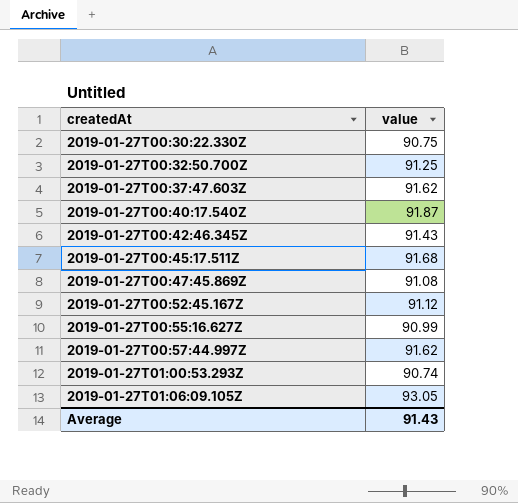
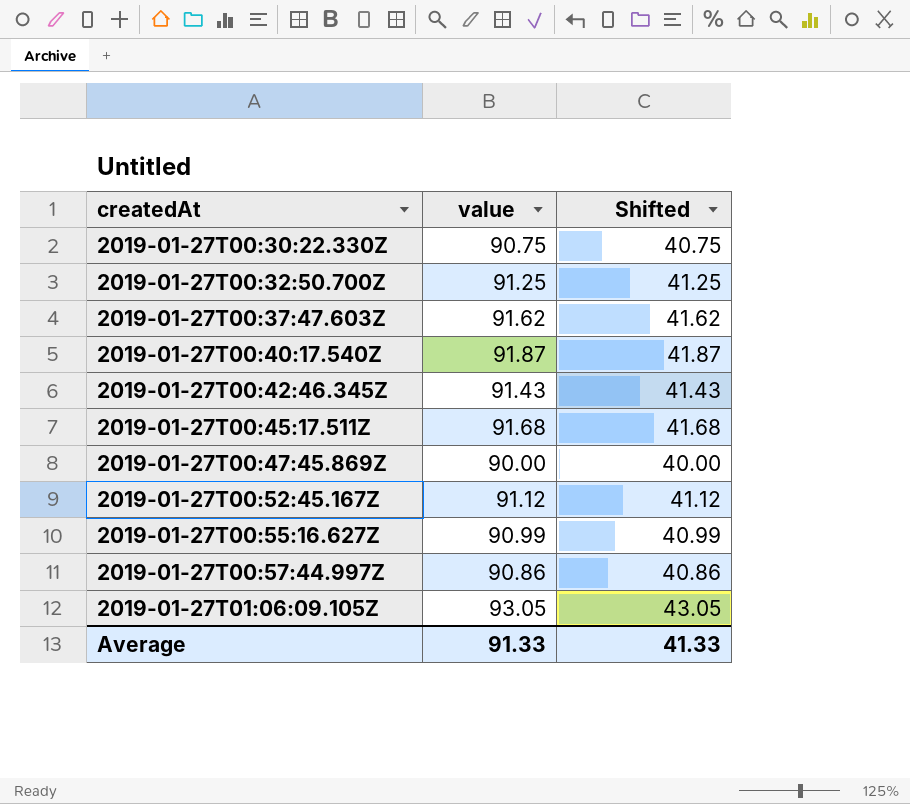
column Shifted | formula: none -> [value] - 50
row 2019-01-27T01:00:53.293Z: 90.74 -> none
2019-01-27T00:47:45.869Z | value: 91.08 -> 90.00
2019-01-27T00:57:44.997Z | value: 91.62 -> 90.86
Average | value: 91.43 -> 91.33

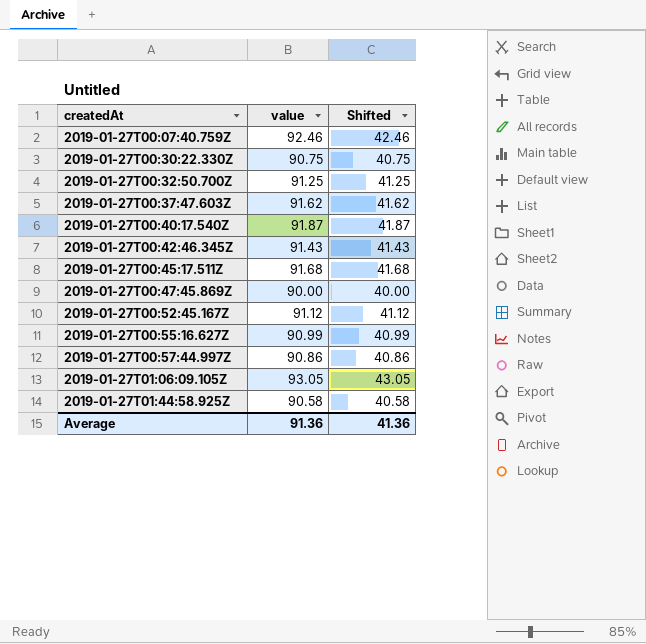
row 2019-01-27T00:07:40.759Z: none -> 92.46 | 42.46
row 2019-01-27T01:44:58.925Z: none -> 90.58 | 40.58
Average | value: 91.33 -> 91.36
Average | Shifted: 41.33 -> 41.36

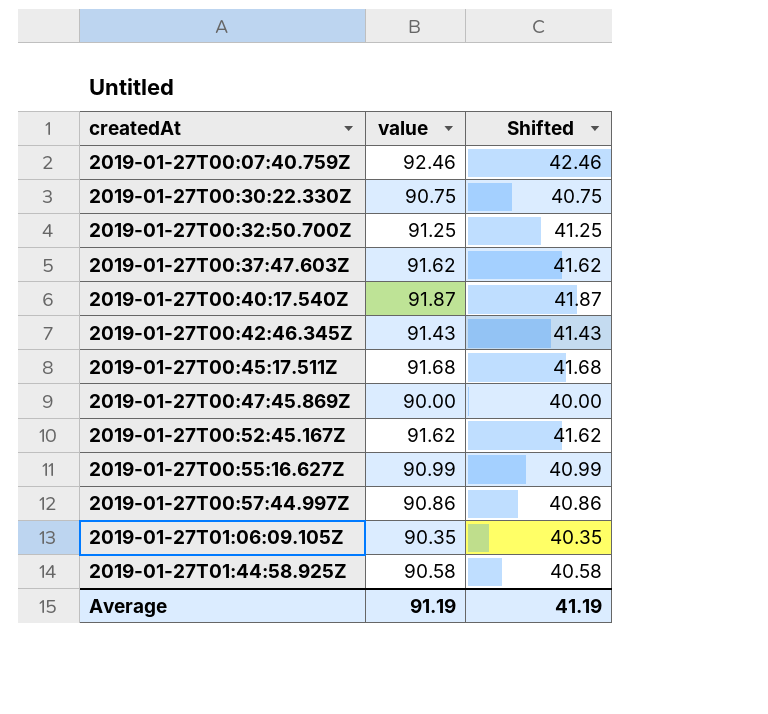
2019-01-27T00:52:45.167Z | value: 91.12 -> 91.62
2019-01-27T00:52:45.167Z | Shifted: 41.12 -> 41.62
2019-01-27T01:06:09.105Z | value: 93.05 -> 90.35
2019-01-27T01:06:09.105Z | Shifted: 43.05 -> 40.35
Average | value: 91.36 -> 91.19
Average | Shifted: 41.36 -> 41.19

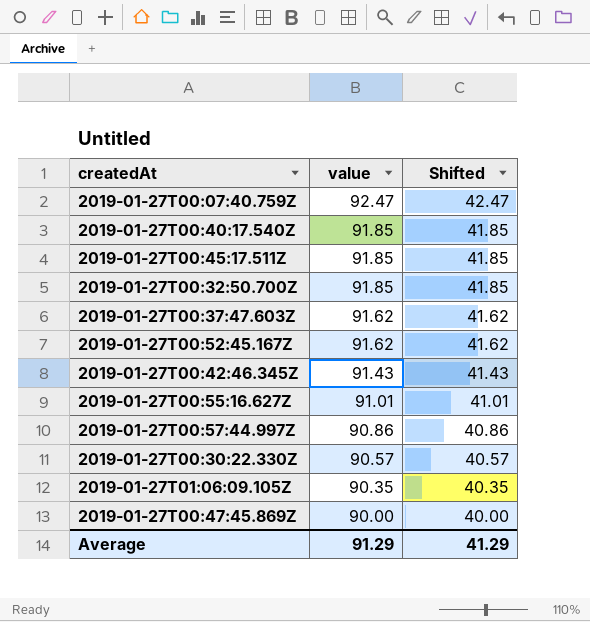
row order: createdAt ascending -> value descending
row 2019-01-27T01:44:58.925Z: 90.58 | 40.58 -> none
2019-01-27T00:07:40.759Z | value: 92.46 -> 92.47
2019-01-27T00:07:40.759Z | Shifted: 42.46 -> 42.47
2019-01-27T00:40:17.540Z | value: 91.87 -> 91.85
2019-01-27T00:40:17.540Z | Shifted: 41.87 -> 41.85
2019-01-27T00:45:17.511Z | value: 91.68 -> 91.85
2019-01-27T00:45:17.511Z | Shifted: 41.68 -> 41.85
2019-01-27T00:32:50.700Z | value: 91.25 -> 91.85
2019-01-27T00:32:50.700Z | Shifted: 41.25 -> 41.85
2019-01-27T00:55:16.627Z | value: 90.99 -> 91.01
2019-01-27T00:55:16.627Z | Shifted: 40.99 -> 41.01
2019-01-27T00:30:22.330Z | value: 90.75 -> 90.57
2019-01-27T00:30:22.330Z | Shifted: 40.75 -> 40.57
Average | value: 91.19 -> 91.29
Average | Shifted: 41.19 -> 41.29

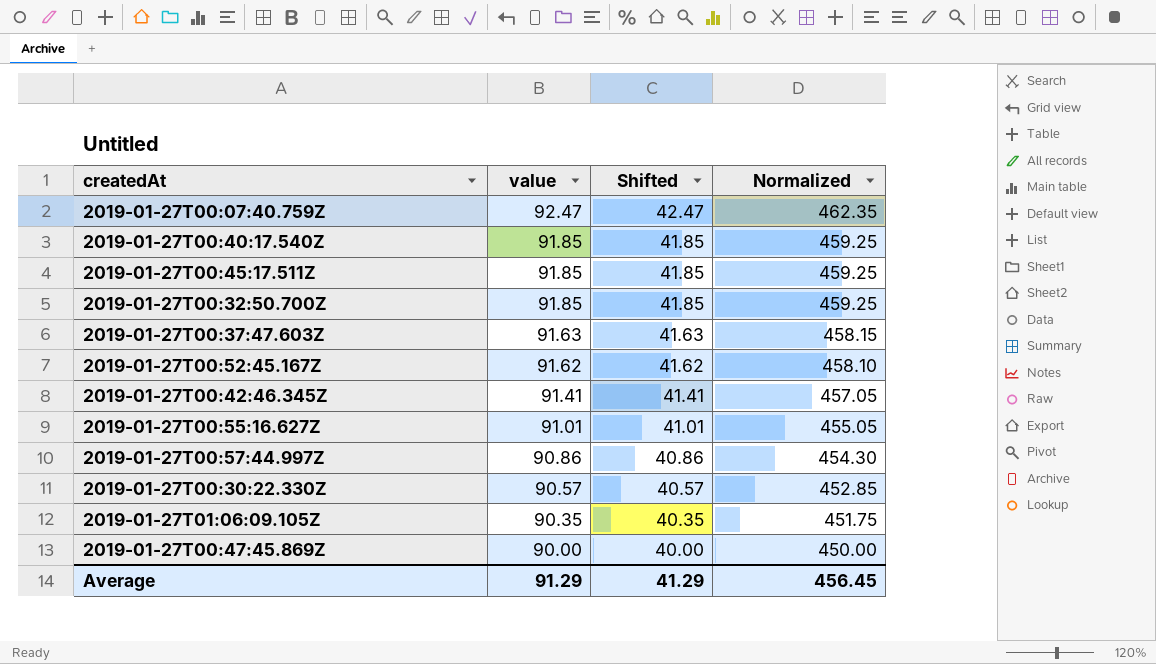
column Normalized | formula: none -> [value] * 5
2019-01-27T00:37:47.603Z | value: 91.62 -> 91.63
2019-01-27T00:37:47.603Z | Shifted: 41.62 -> 41.63
2019-01-27T00:42:46.345Z | value: 91.43 -> 91.41
2019-01-27T00:42:46.345Z | Shifted: 41.43 -> 41.41

